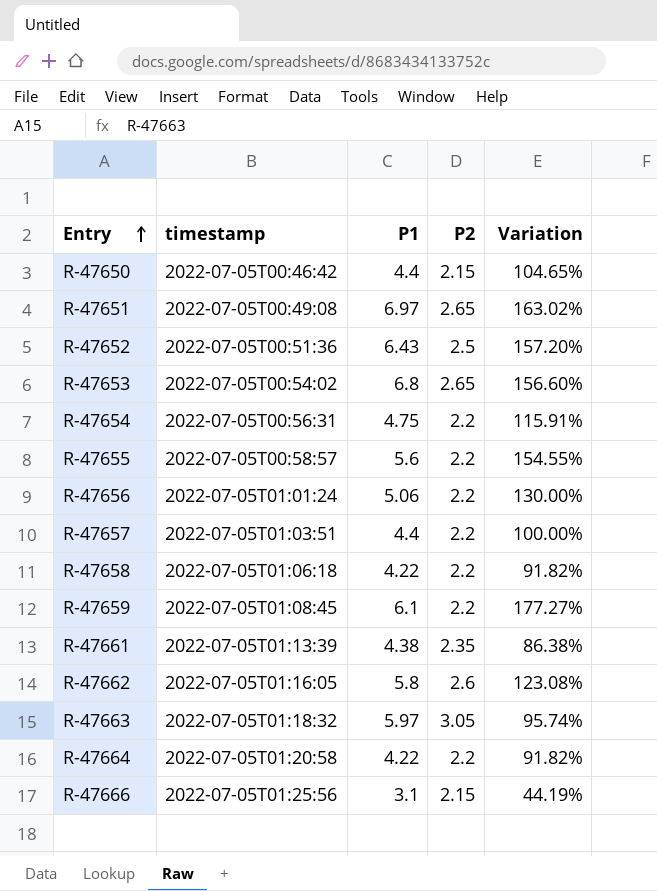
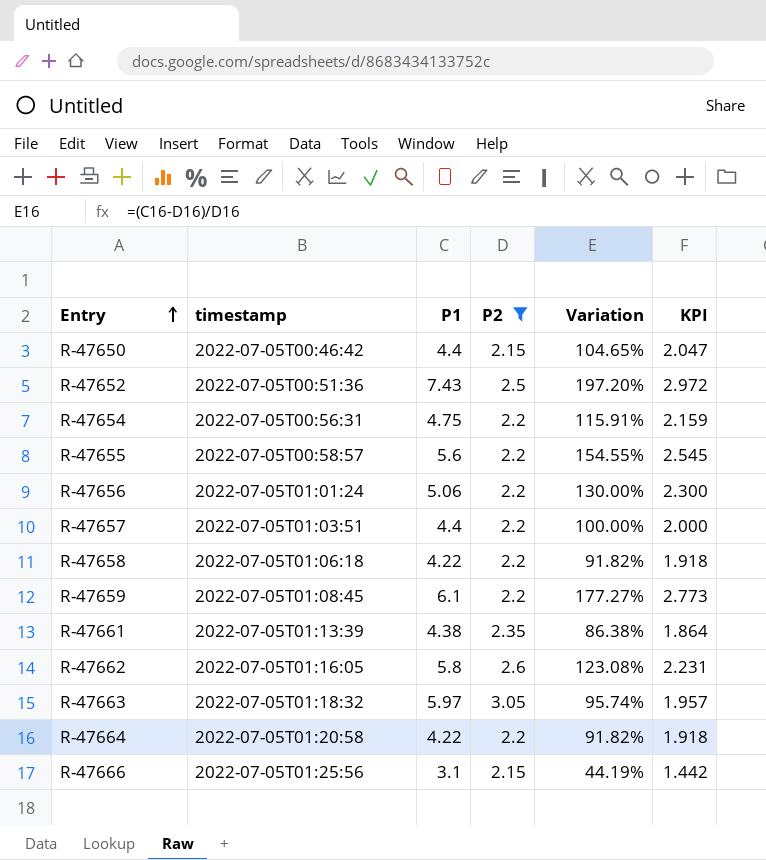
filter: none -> P2 != 2.65
column KPI | formula: none -> [P1] / [P2]
R-47652 | P1: 6.43 -> 7.43
R-47652 | Variation: 157.20% -> 197.20%

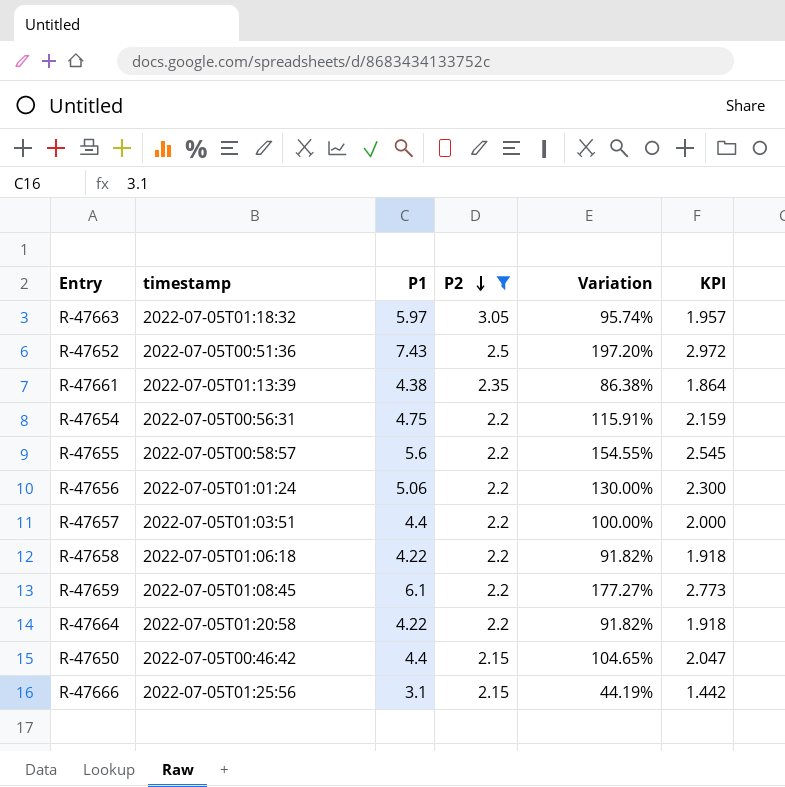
row order: Entry ascending -> P2 descending
row R-47662: 2022-07-05T01:16:05 | 5.8 | 2.6 | 123.08% | 2.231 -> none

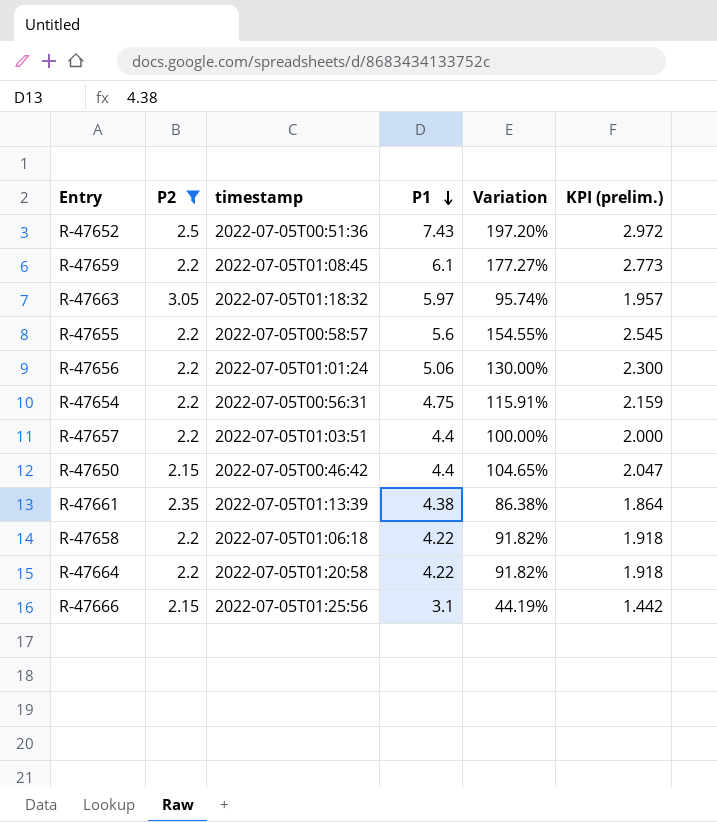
row order: P2 descending -> P1 descending
column P2 | position: 4 -> 2
column name: KPI -> KPI (prelim.)

